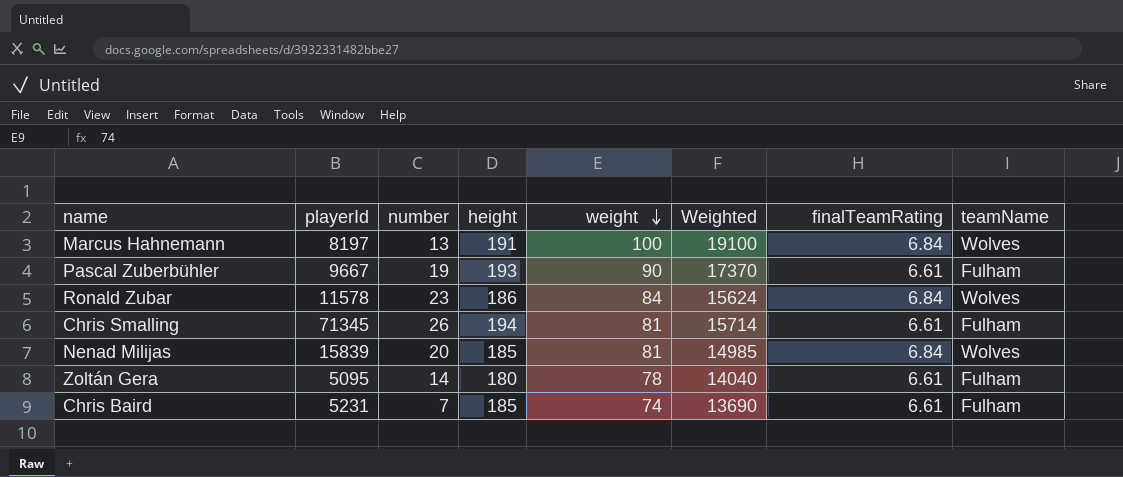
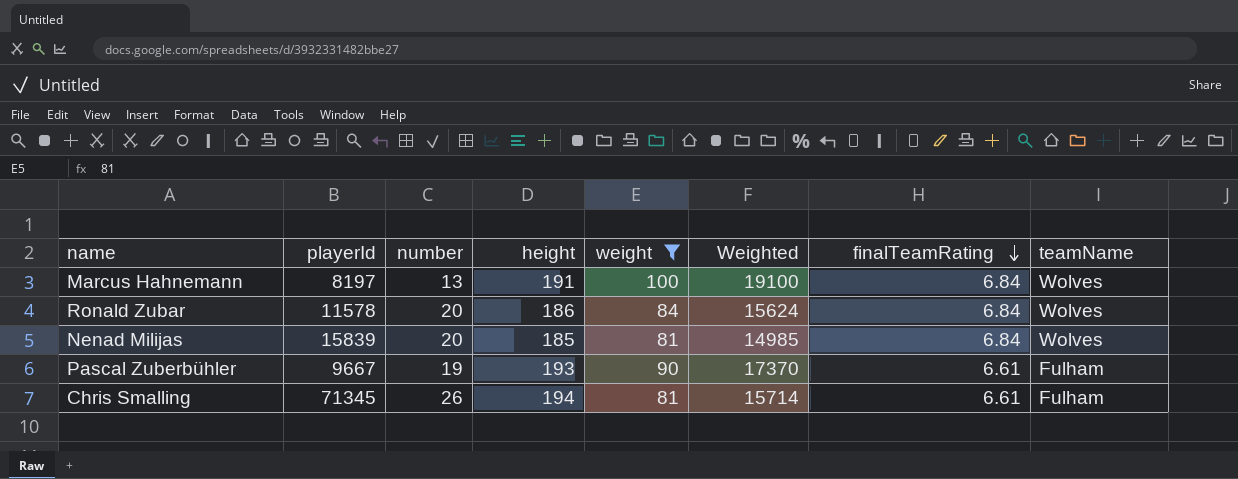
filter: none -> weight >= 81
row order: weight descending -> finalTeamRating descending
Ronald Zubar | number: 23 -> 20

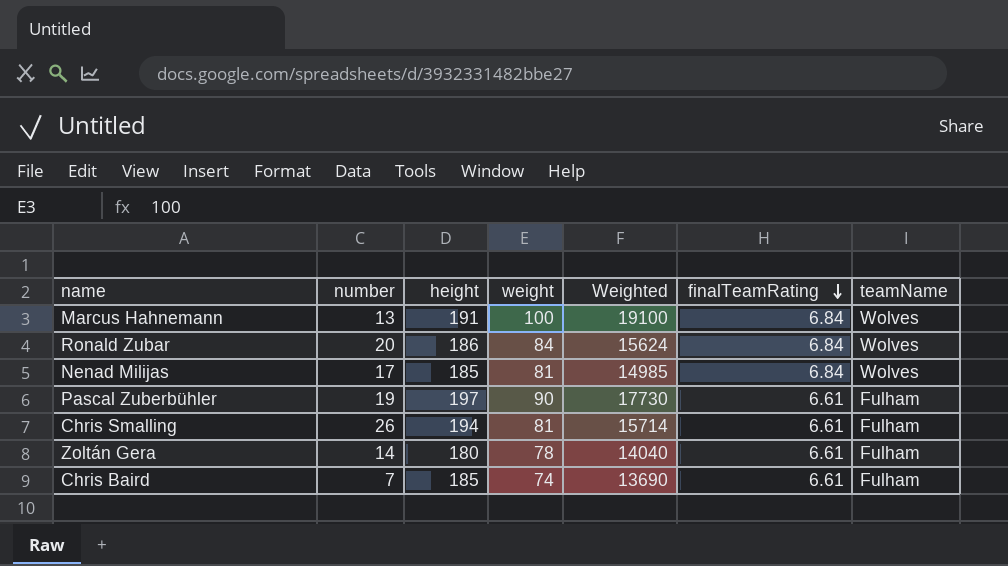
filter: weight >= 81 -> none
column playerId | position: 2 -> none
Nenad Milijas | number: 20 -> 17
Pascal Zuberbühler | height: 193 -> 197
Pascal Zuberbühler | Weighted: 17370 -> 17730

